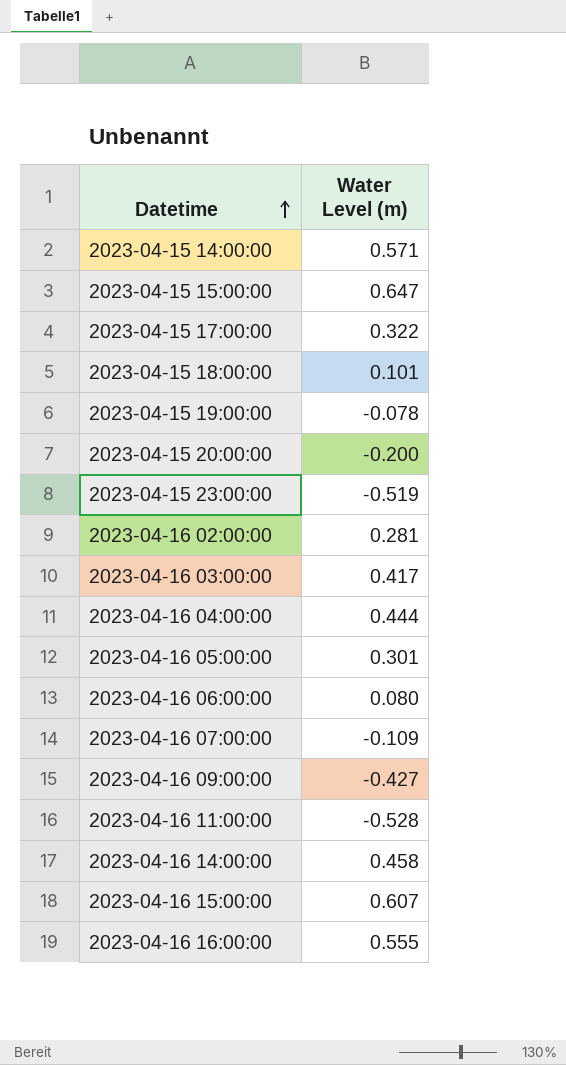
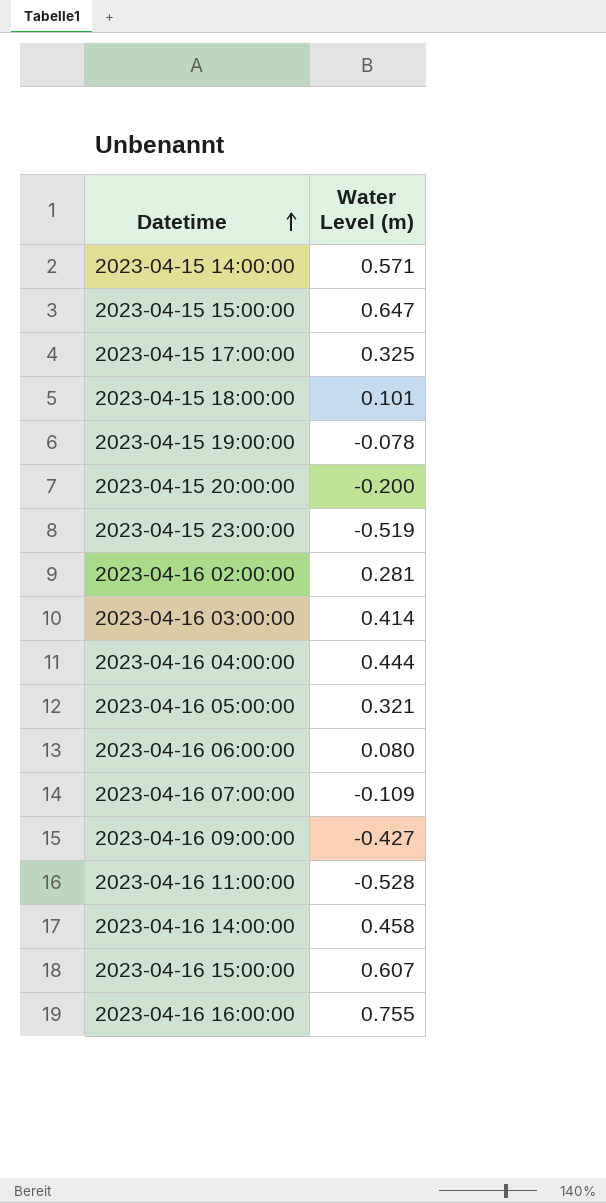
2023-04-15 17:00:00 | Water Level (m): 0.322 -> 0.325
2023-04-16 03:00:00 | Water Level (m): 0.417 -> 0.414
2023-04-16 05:00:00 | Water Level (m): 0.301 -> 0.321
2023-04-16 16:00:00 | Water Level (m): 0.555 -> 0.755

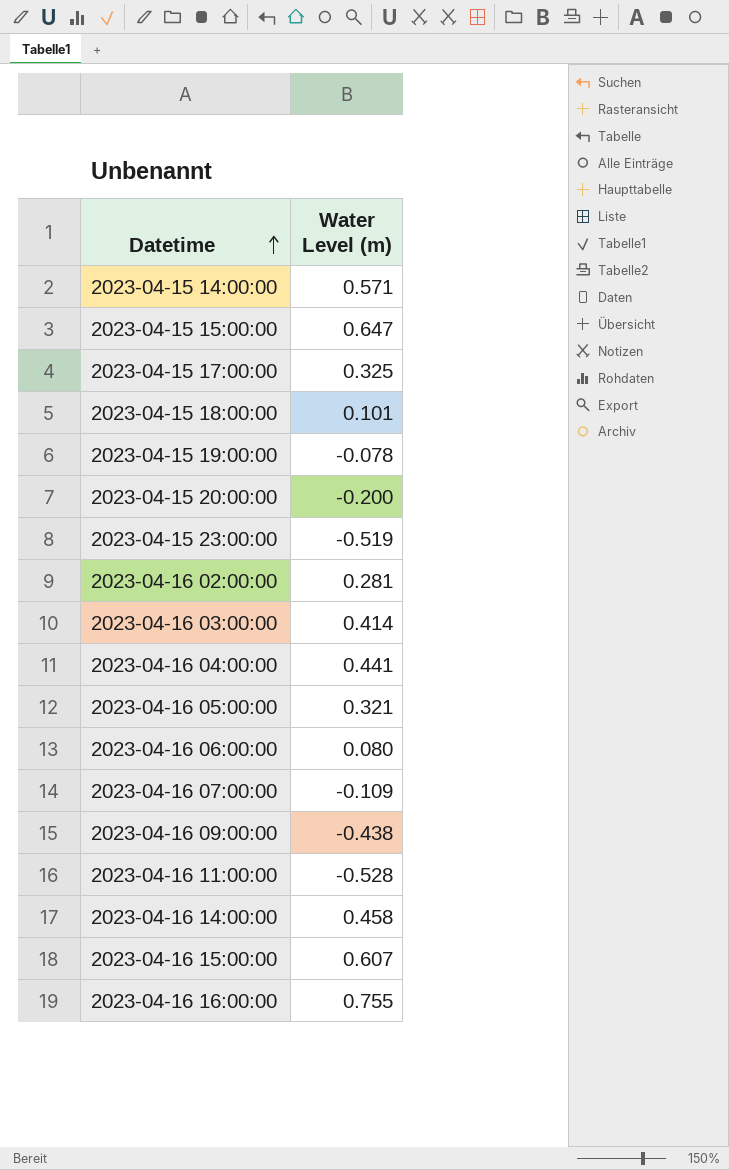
2023-04-16 04:00:00 | Water Level (m): 0.444 -> 0.441
2023-04-16 09:00:00 | Water Level (m): -0.427 -> -0.438

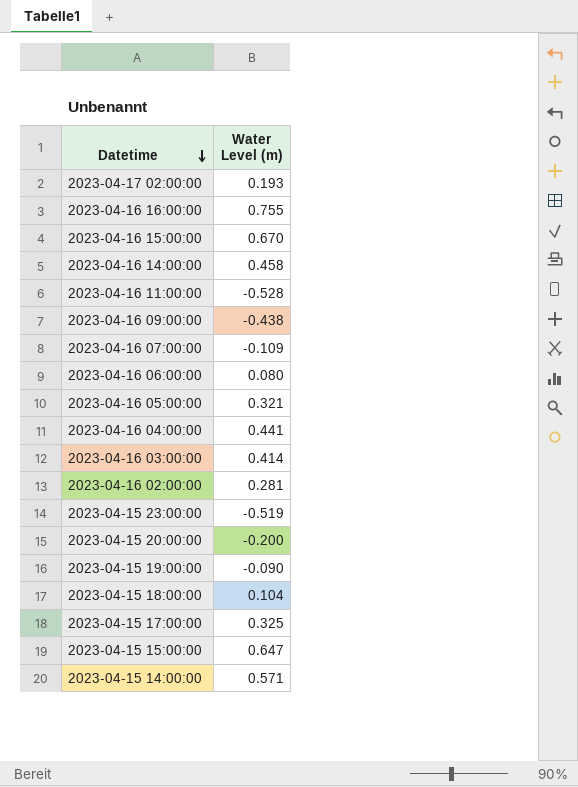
row order: Datetime ascending -> Datetime descending
row 2023-04-17 02:00:00: none -> 0.193
2023-04-16 15:00:00 | Water Level (m): 0.607 -> 0.670
2023-04-15 19:00:00 | Water Level (m): -0.078 -> -0.090
2023-04-15 18:00:00 | Water Level (m): 0.101 -> 0.104

